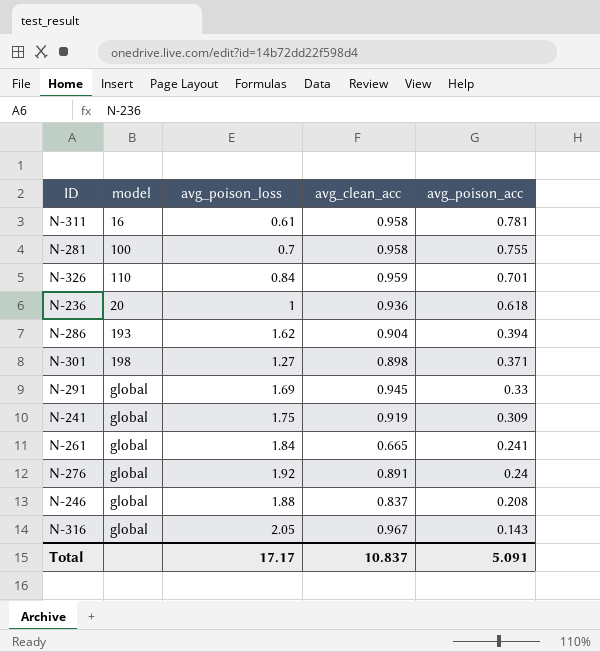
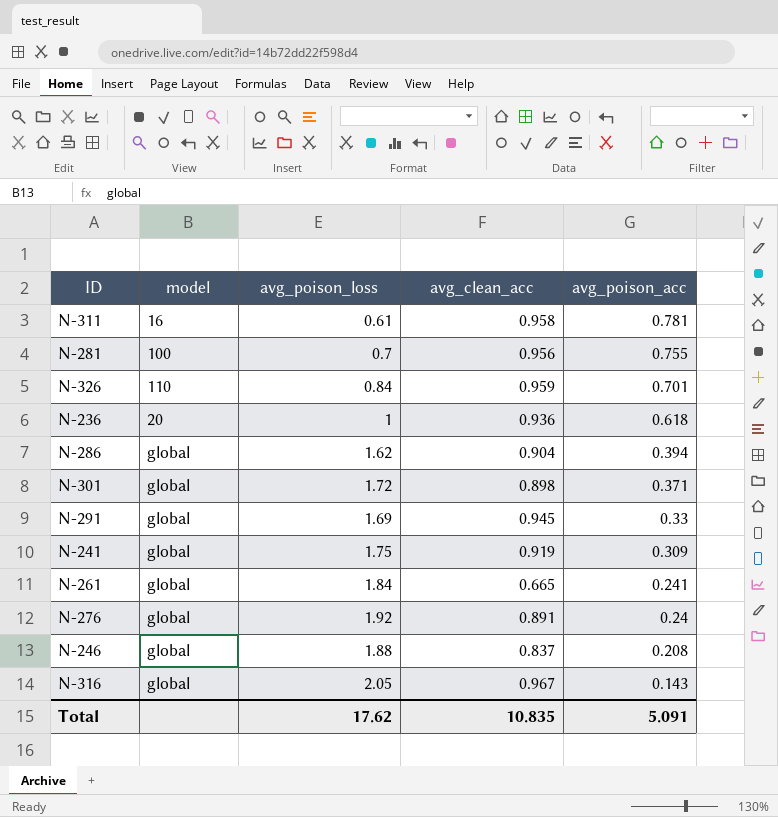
N-281 | avg_clean_acc: 0.958 -> 0.956
N-286 | model: 193 -> global
N-301 | model: 198 -> global
N-301 | avg_poison_loss: 1.27 -> 1.72
Total | avg_poison_loss: 17.17 -> 17.62
Total | avg_clean_acc: 10.837 -> 10.835

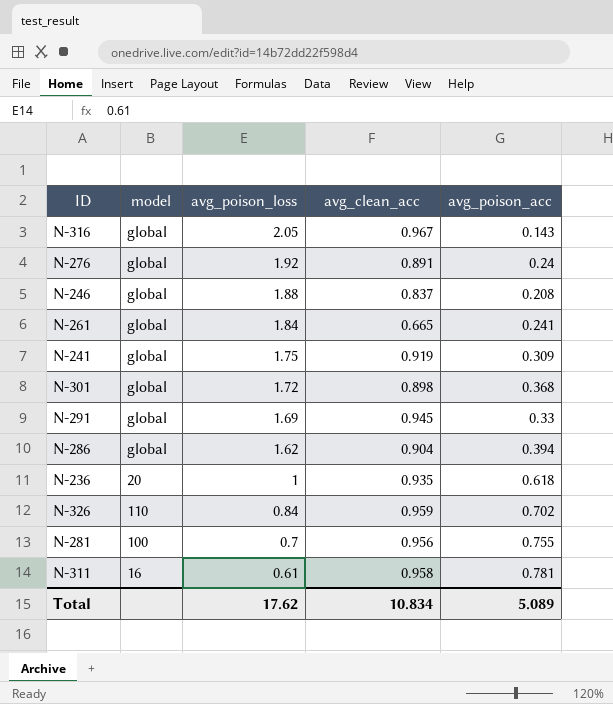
row order: avg_poison_acc descending -> avg_poison_loss descending
N-301 | avg_poison_acc: 0.371 -> 0.368
N-236 | avg_clean_acc: 0.936 -> 0.935
N-326 | avg_poison_acc: 0.701 -> 0.702
Total | avg_clean_acc: 10.835 -> 10.834
Total | avg_poison_acc: 5.091 -> 5.089

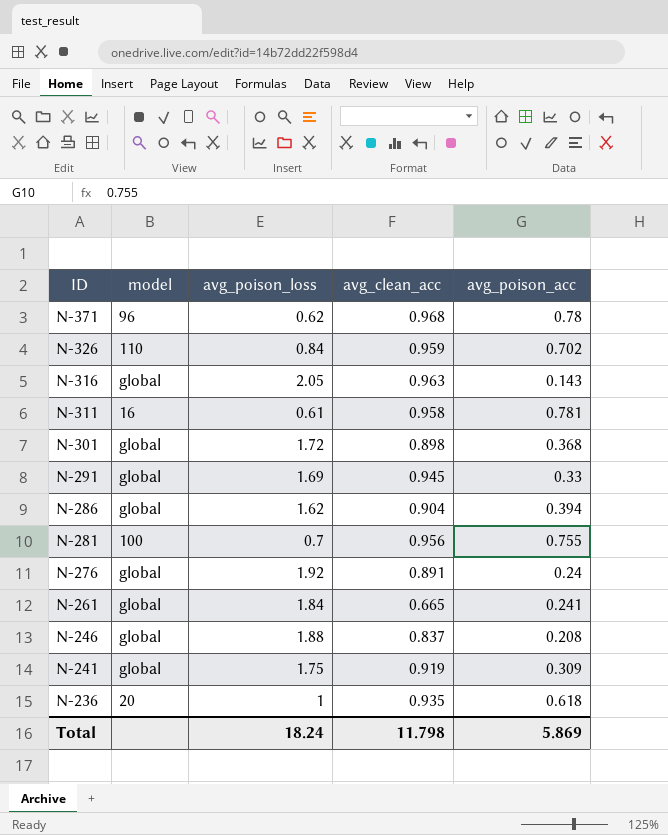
row order: avg_poison_loss descending -> ID descending
row N-371: none -> 96 | 0.62 | 0.968 | 0.78
N-316 | avg_clean_acc: 0.967 -> 0.963
Total | avg_poison_loss: 17.62 -> 18.24
Total | avg_clean_acc: 10.834 -> 11.798
Total | avg_poison_acc: 5.089 -> 5.869

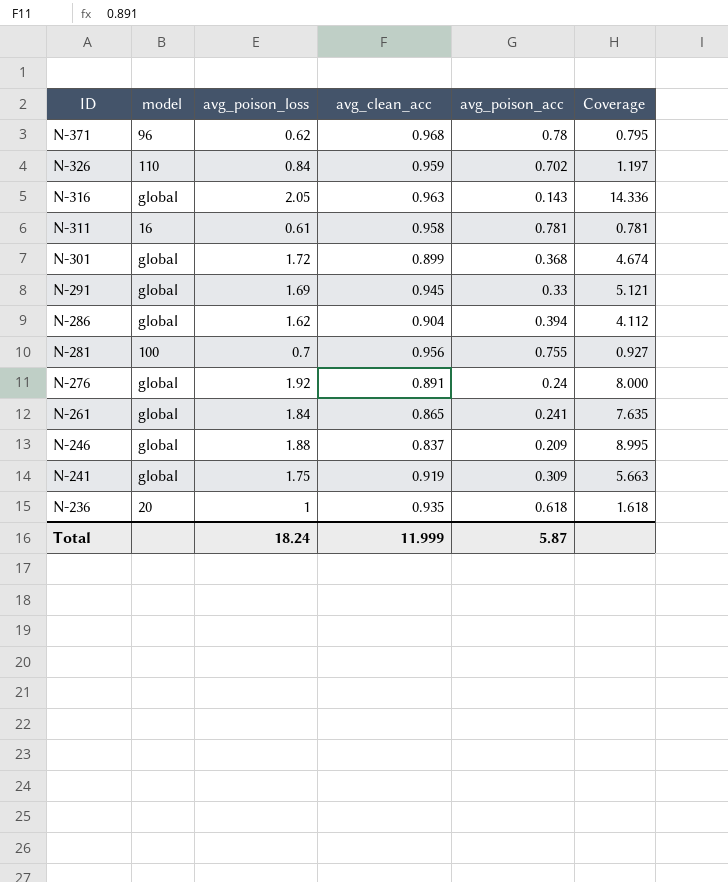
column Coverage | formula: none -> [avg_poison_loss] / [avg_poison_acc]
N-301 | avg_clean_acc: 0.898 -> 0.899
N-261 | avg_clean_acc: 0.665 -> 0.865
N-246 | avg_poison_acc: 0.208 -> 0.209
Total | avg_clean_acc: 11.798 -> 11.999
Total | avg_poison_acc: 5.869 -> 5.87

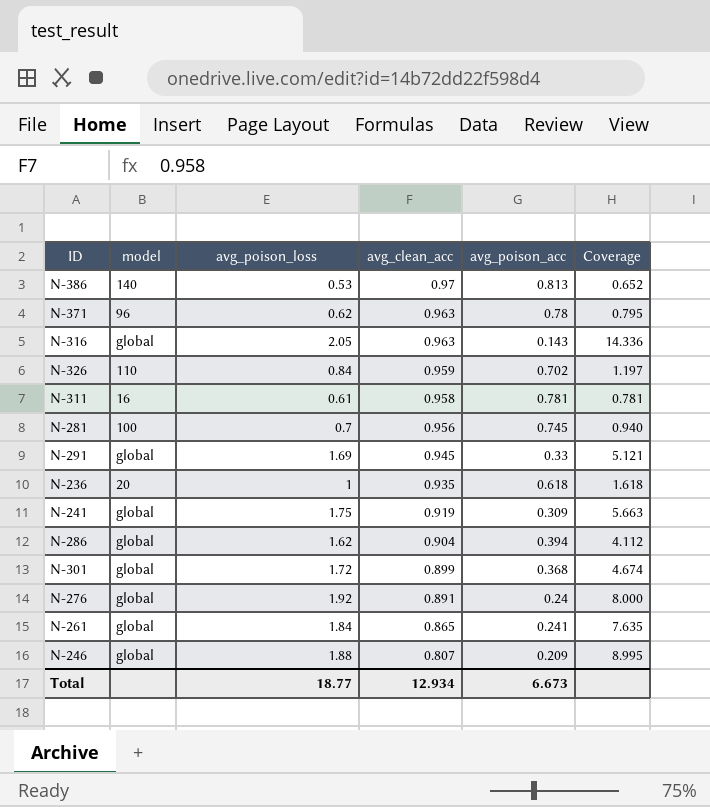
row order: ID descending -> avg_clean_acc descending
row N-386: none -> 140 | 0.53 | 0.97 | 0.813 | 0.652
N-371 | avg_clean_acc: 0.968 -> 0.963
N-281 | avg_poison_acc: 0.755 -> 0.745
N-281 | Coverage: 0.927 -> 0.940
N-246 | avg_clean_acc: 0.837 -> 0.807
Total | avg_poison_loss: 18.24 -> 18.77
Total | avg_clean_acc: 11.999 -> 12.934
Total | avg_poison_acc: 5.87 -> 6.673

